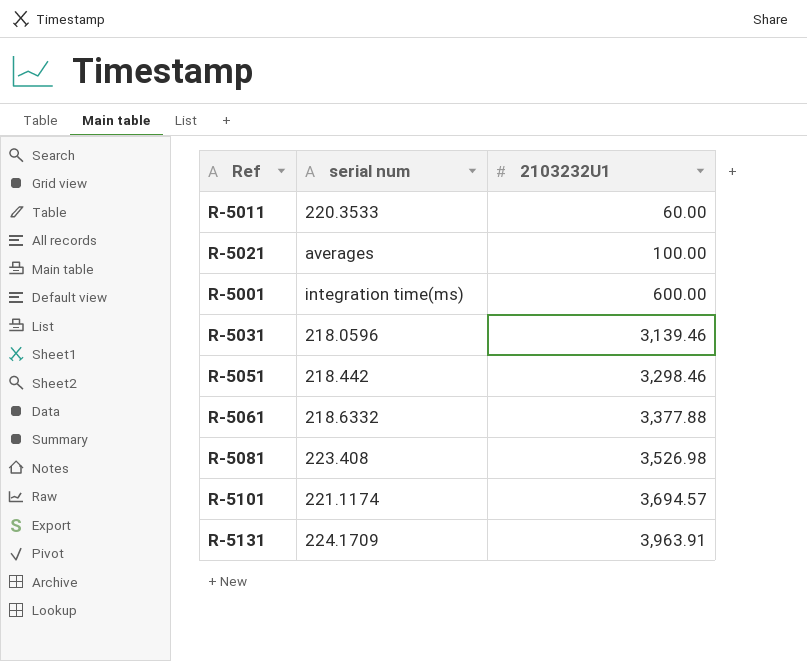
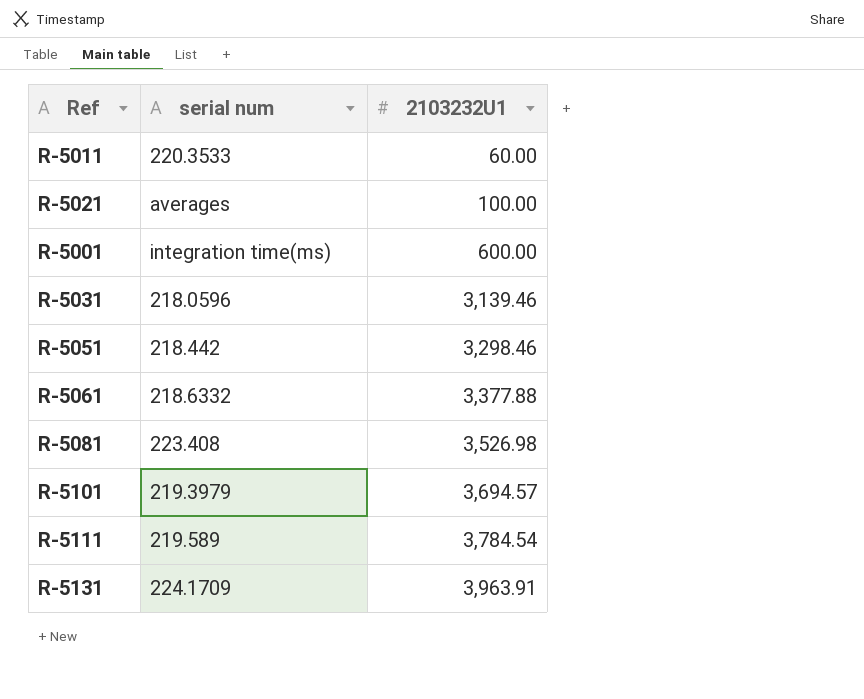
R-5101 | serial num: 221.1174 -> 219.3979
row R-5111: none -> 219.589 | 3,784.54

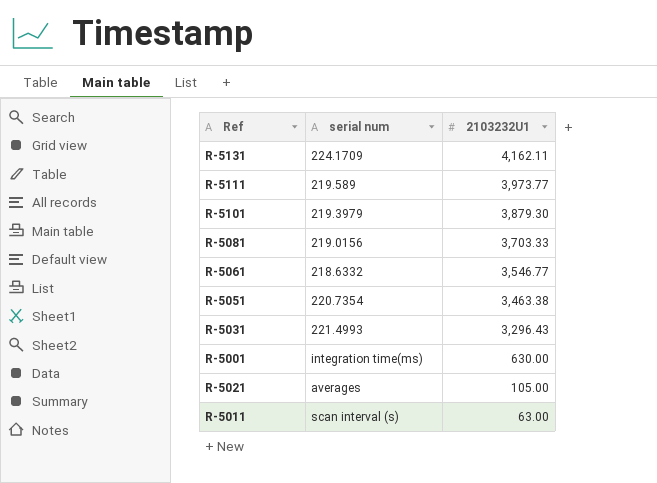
row order: 2103232U1 ascending -> 2103232U1 descending
R-5131 | 2103232U1: 3,963.91 -> 4,162.11
R-5111 | 2103232U1: 3,784.54 -> 3,973.77
R-5101 | 2103232U1: 3,694.57 -> 3,879.30
R-5081 | serial num: 223.408 -> 219.0156
R-5081 | 2103232U1: 3,526.98 -> 3,703.33
R-5061 | 2103232U1: 3,377.88 -> 3,546.77
R-5051 | serial num: 218.442 -> 220.7354
R-5051 | 2103232U1: 3,298.46 -> 3,463.38
R-5031 | serial num: 218.0596 -> 221.4993
R-5031 | 2103232U1: 3,139.46 -> 3,296.43
R-5001 | 2103232U1: 600.00 -> 630.00
R-5021 | 2103232U1: 100.00 -> 105.00
R-5011 | serial num: 220.3533 -> scan interval (s)
R-5011 | 2103232U1: 60.00 -> 63.00

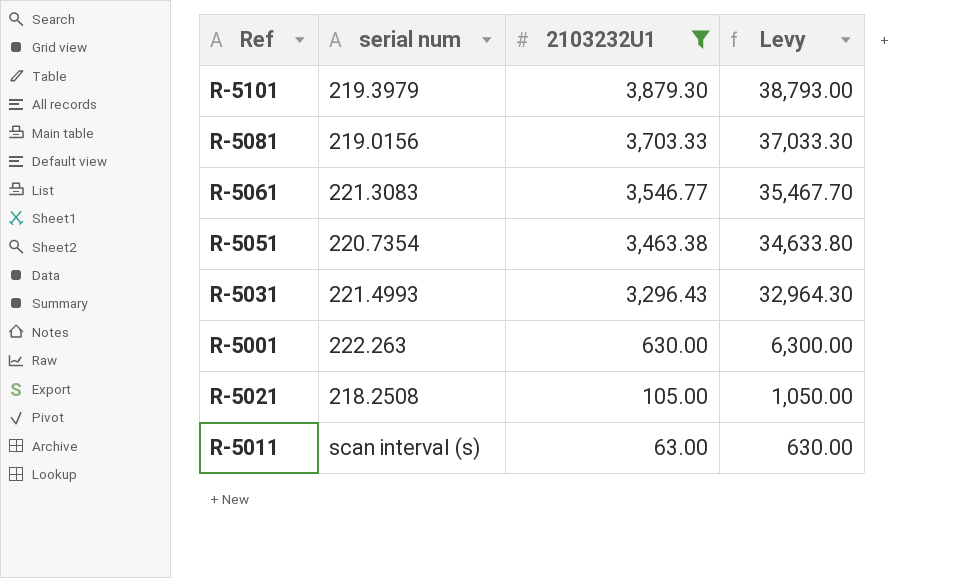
filter: none -> 2103232U1 <= 3,879.30
column Levy | formula: none -> [2103232U1] * 10
R-5061 | serial num: 218.6332 -> 221.3083
R-5001 | serial num: integration time(ms) -> 222.263
R-5021 | serial num: averages -> 218.2508

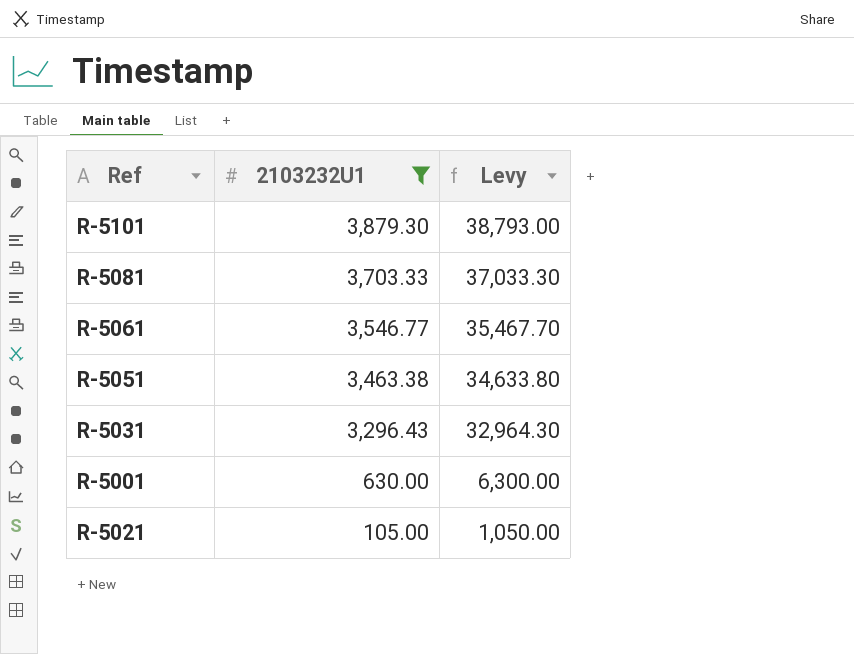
column serial num | position: 2 -> none
row R-5011: scan interval (s) | 63.00 | 630.00 -> none

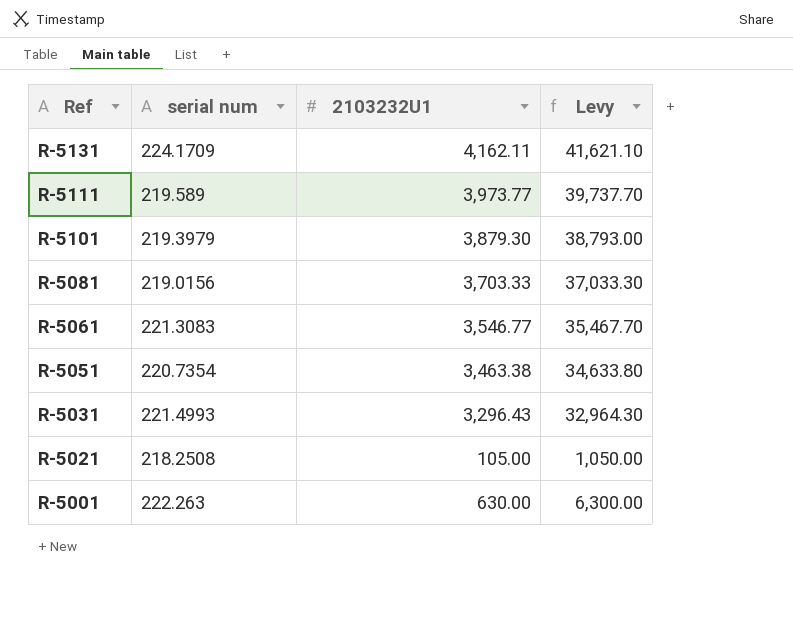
filter: 2103232U1 <= 3,879.30 -> none
row order: 2103232U1 descending -> Ref descending
column serial num | position: none -> 2

